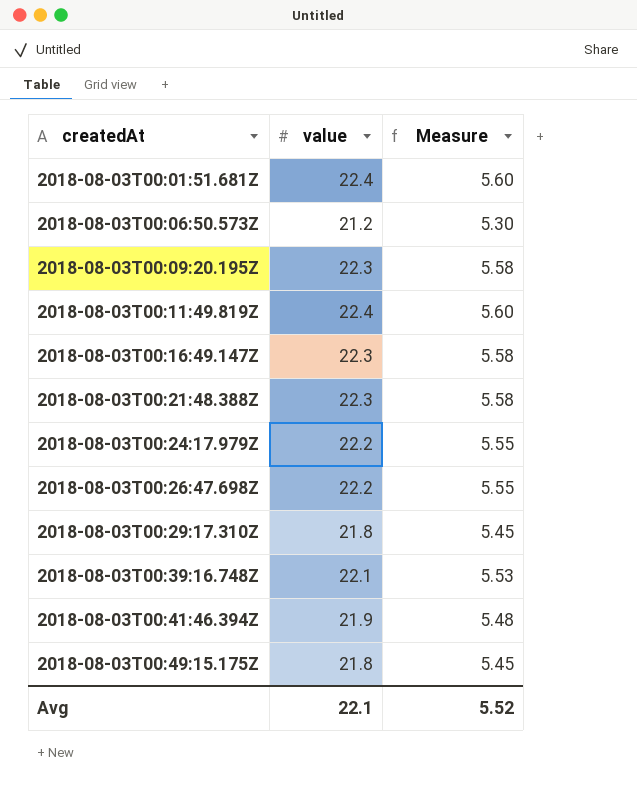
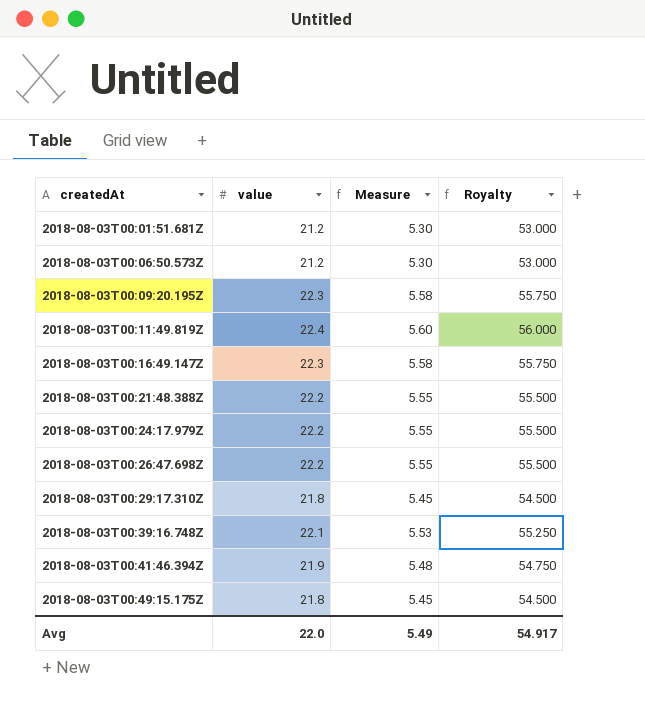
column Royalty | formula: none -> [value] * 2.5
2018-08-03T00:01:51.681Z | value: 22.4 -> 21.2
2018-08-03T00:01:51.681Z | Measure: 5.60 -> 5.30
2018-08-03T00:21:48.388Z | value: 22.3 -> 22.2
2018-08-03T00:21:48.388Z | Measure: 5.58 -> 5.55
Avg | value: 22.1 -> 22.0
Avg | Measure: 5.52 -> 5.49

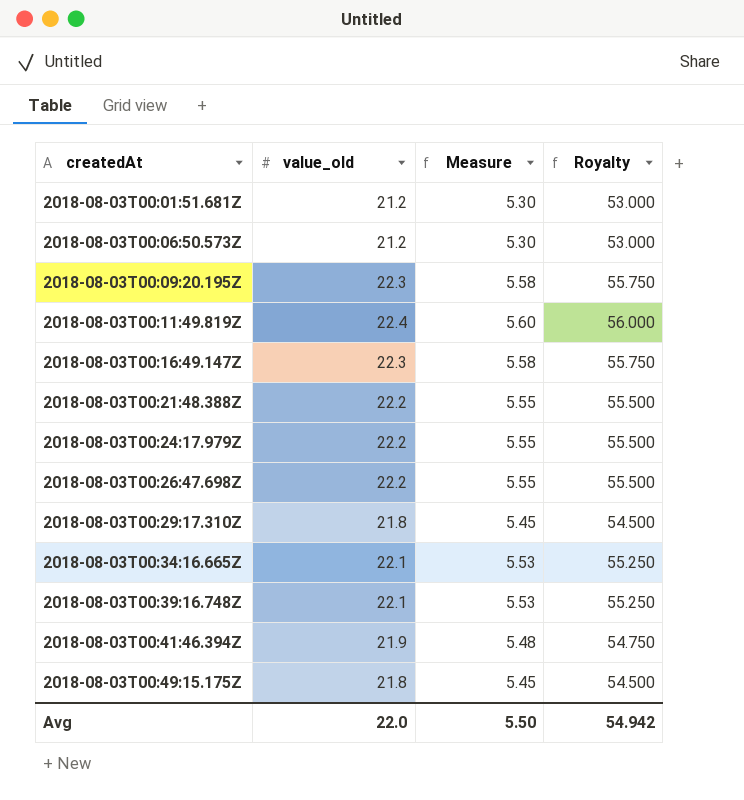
column name: value -> value_old
row 2018-08-03T00:34:16.665Z: none -> 22.1 | 5.53 | 55.250
Avg | Measure: 5.49 -> 5.50
Avg | Royalty: 54.917 -> 54.942

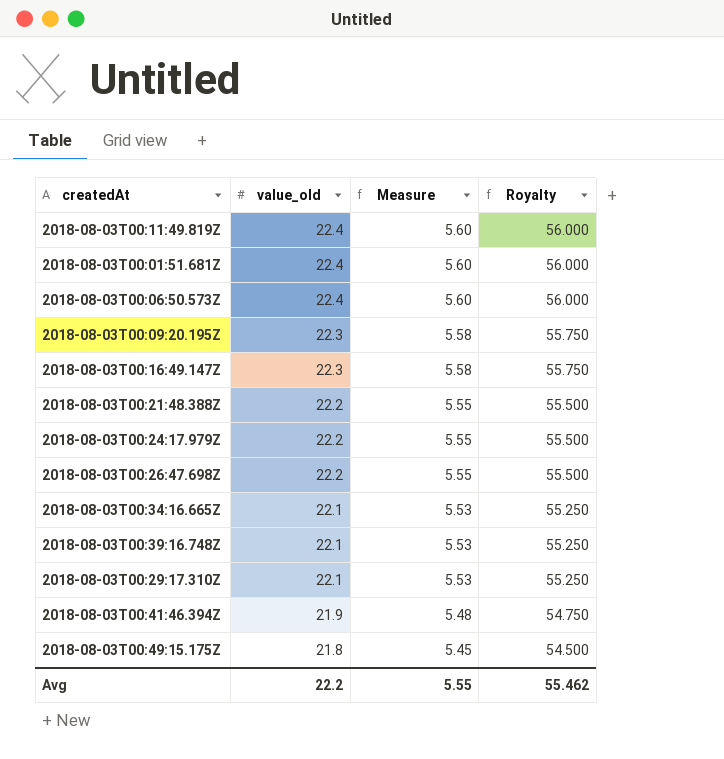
row order: createdAt ascending -> value_old descending
2018-08-03T00:01:51.681Z | value_old: 21.2 -> 22.4
2018-08-03T00:01:51.681Z | Measure: 5.30 -> 5.60
2018-08-03T00:01:51.681Z | Royalty: 53.000 -> 56.000
2018-08-03T00:06:50.573Z | value_old: 21.2 -> 22.4
2018-08-03T00:06:50.573Z | Measure: 5.30 -> 5.60
2018-08-03T00:06:50.573Z | Royalty: 53.000 -> 56.000
2018-08-03T00:29:17.310Z | value_old: 21.8 -> 22.1
2018-08-03T00:29:17.310Z | Measure: 5.45 -> 5.53
2018-08-03T00:29:17.310Z | Royalty: 54.500 -> 55.250
Avg | value_old: 22.0 -> 22.2
Avg | Measure: 5.50 -> 5.55
Avg | Royalty: 54.942 -> 55.462

